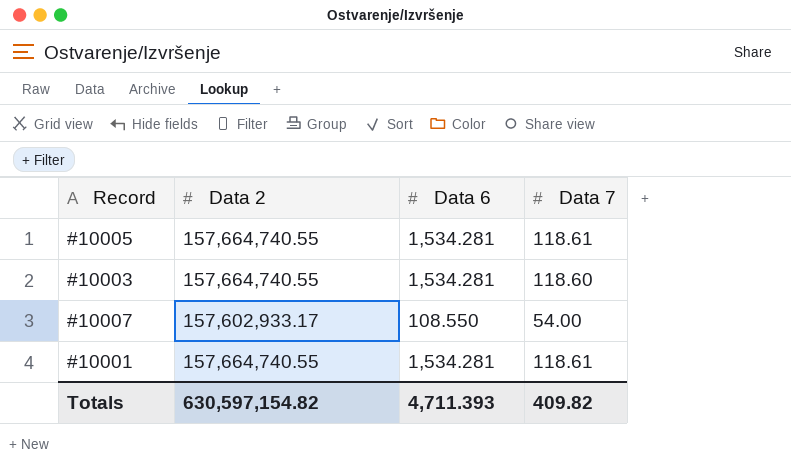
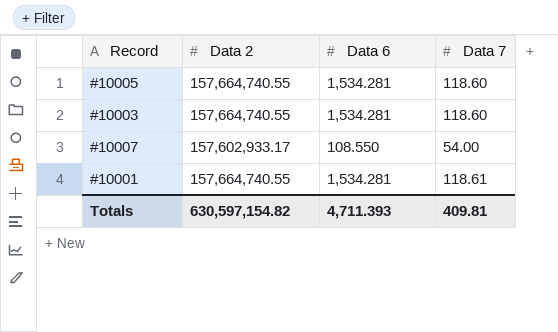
#10005 | Data 7: 118.61 -> 118.60
Totals | Data 7: 409.82 -> 409.81

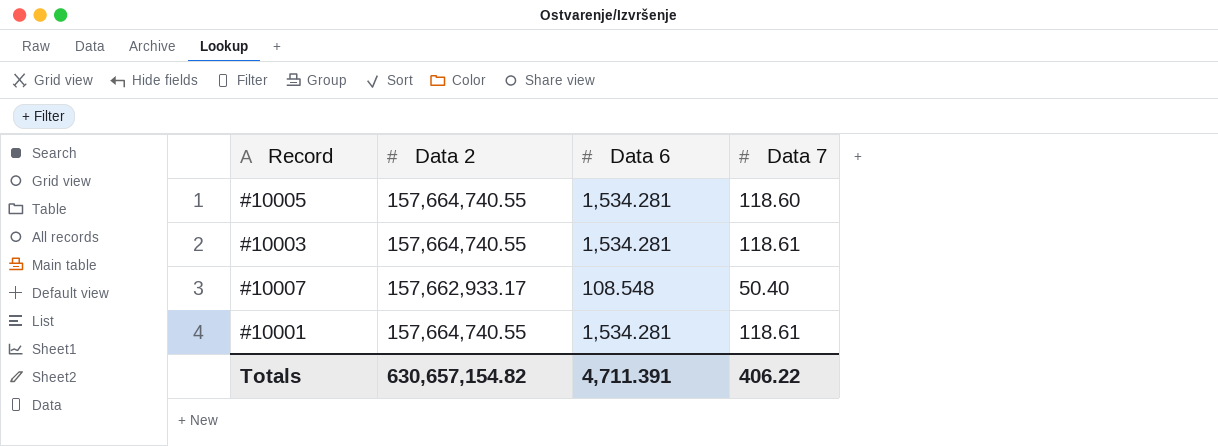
#10003 | Data 7: 118.60 -> 118.61
#10007 | Data 2: 157,602,933.17 -> 157,662,933.17
#10007 | Data 6: 108.550 -> 108.548
#10007 | Data 7: 54.00 -> 50.40
Totals | Data 2: 630,597,154.82 -> 630,657,154.82
Totals | Data 6: 4,711.393 -> 4,711.391
Totals | Data 7: 409.81 -> 406.22

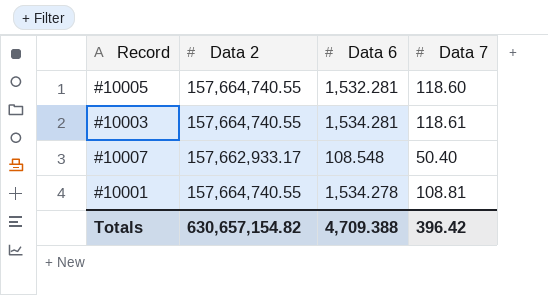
#10005 | Data 6: 1,534.281 -> 1,532.281
#10001 | Data 6: 1,534.281 -> 1,534.278
#10001 | Data 7: 118.61 -> 108.81
Totals | Data 6: 4,711.391 -> 4,709.388
Totals | Data 7: 406.22 -> 396.42

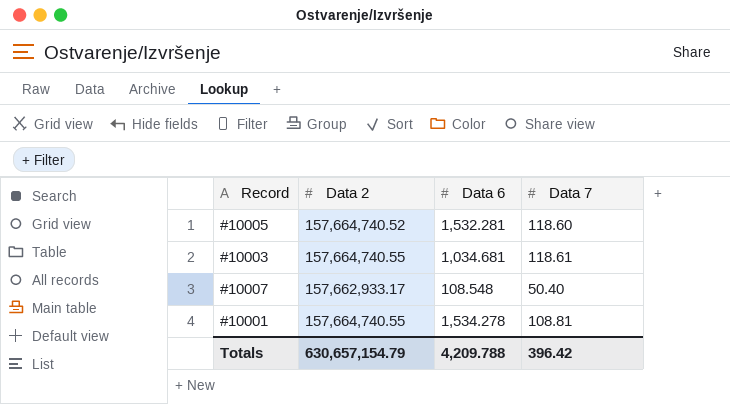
#10005 | Data 2: 157,664,740.55 -> 157,664,740.52
#10003 | Data 6: 1,534.281 -> 1,034.681
Totals | Data 2: 630,657,154.82 -> 630,657,154.79
Totals | Data 6: 4,709.388 -> 4,209.788

